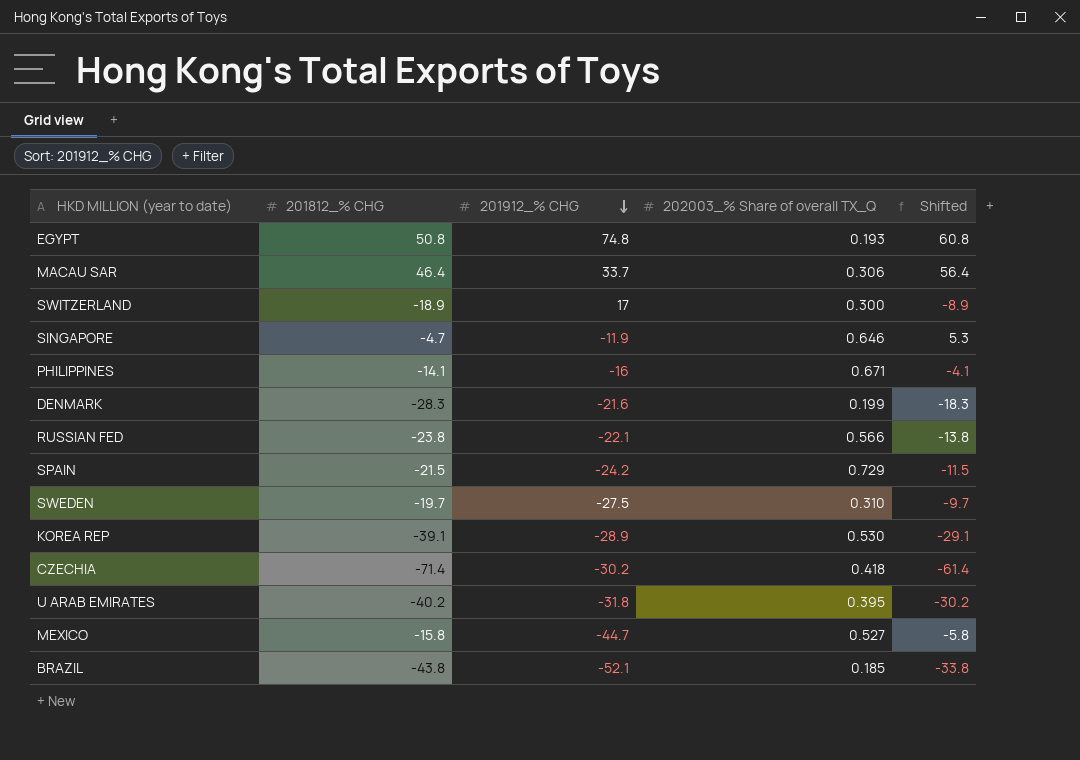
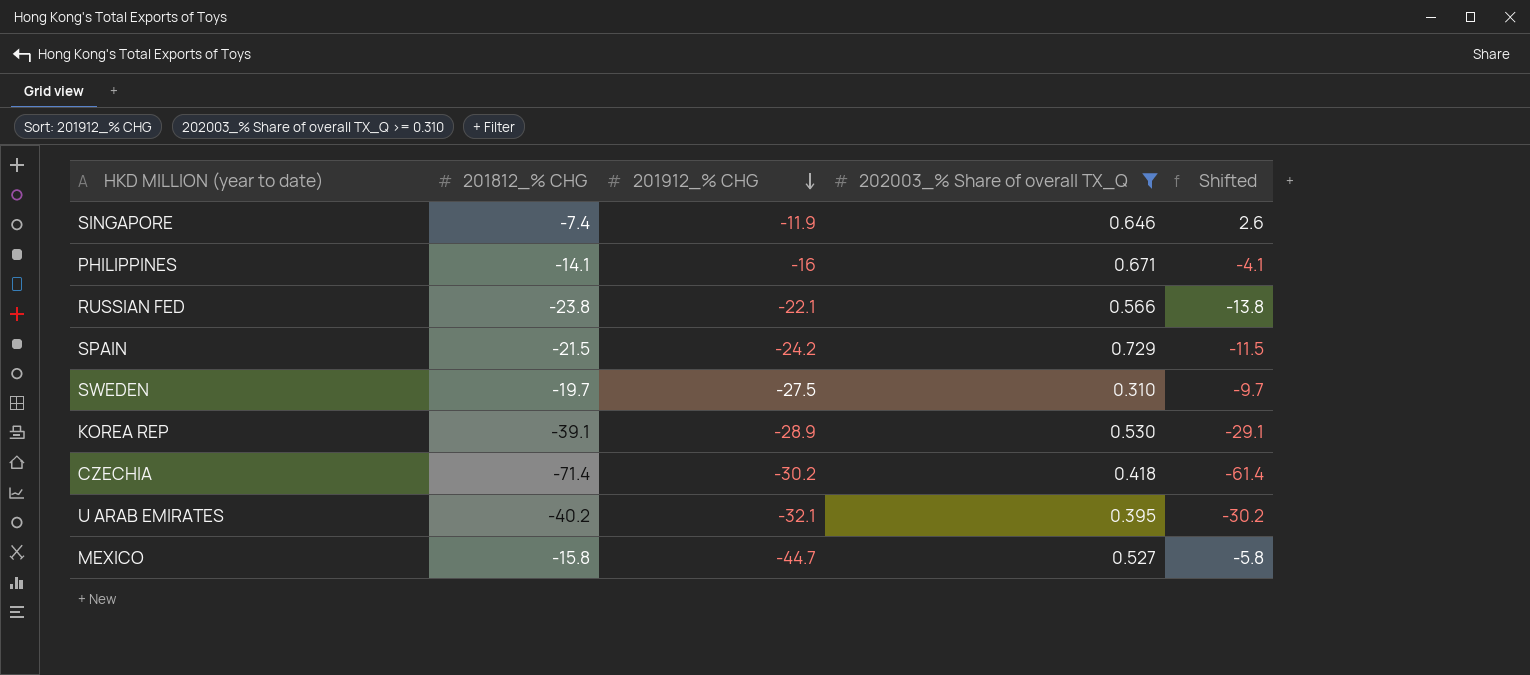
filter: none -> 202003_% Share of overall TX_Q >= 0.310
SINGAPORE | 201812_% CHG: -4.7 -> -7.4
SINGAPORE | Shifted: 5.3 -> 2.6
U ARAB EMIRATES | 201912_% CHG: -31.8 -> -32.1

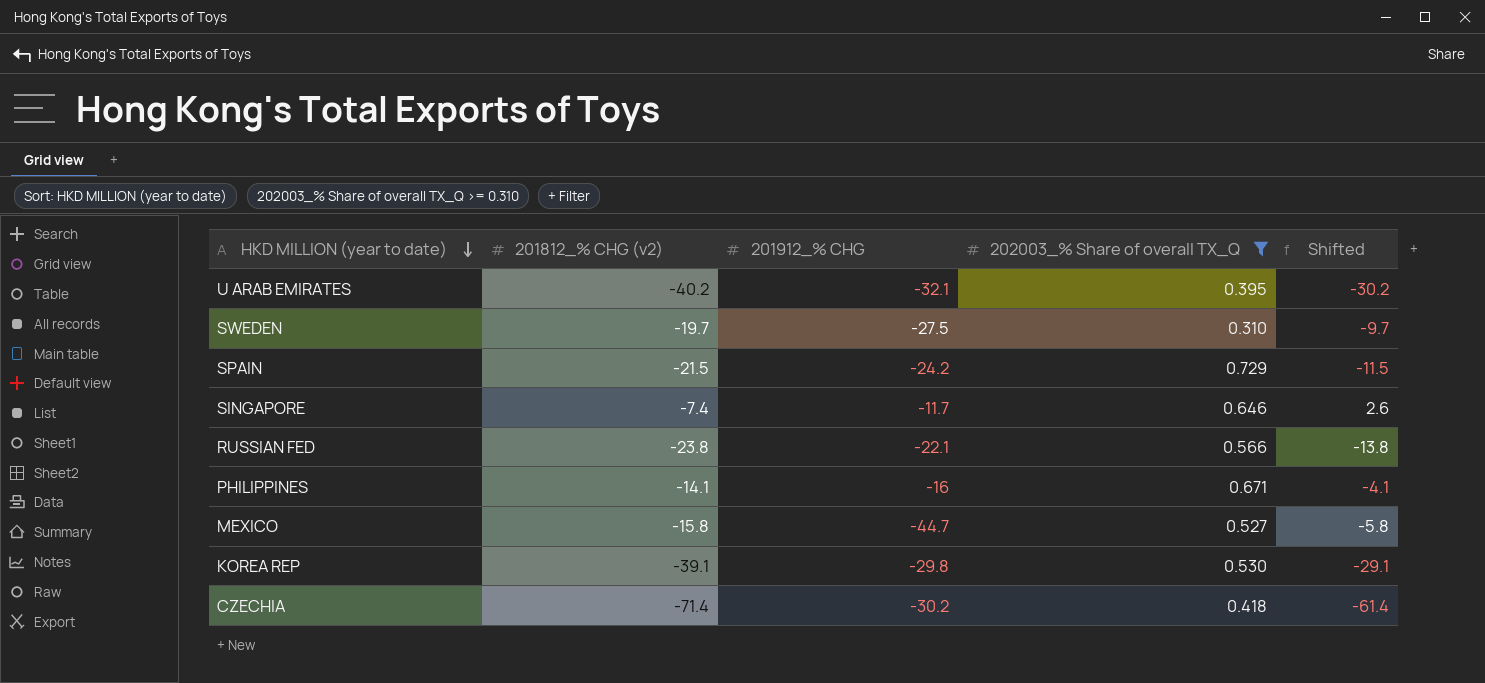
row order: 201912_% CHG descending -> HKD MILLION (year to date) descending
column name: 201812_% CHG -> 201812_% CHG (v2)
SINGAPORE | 201912_% CHG: -11.9 -> -11.7
KOREA REP | 201912_% CHG: -28.9 -> -29.8

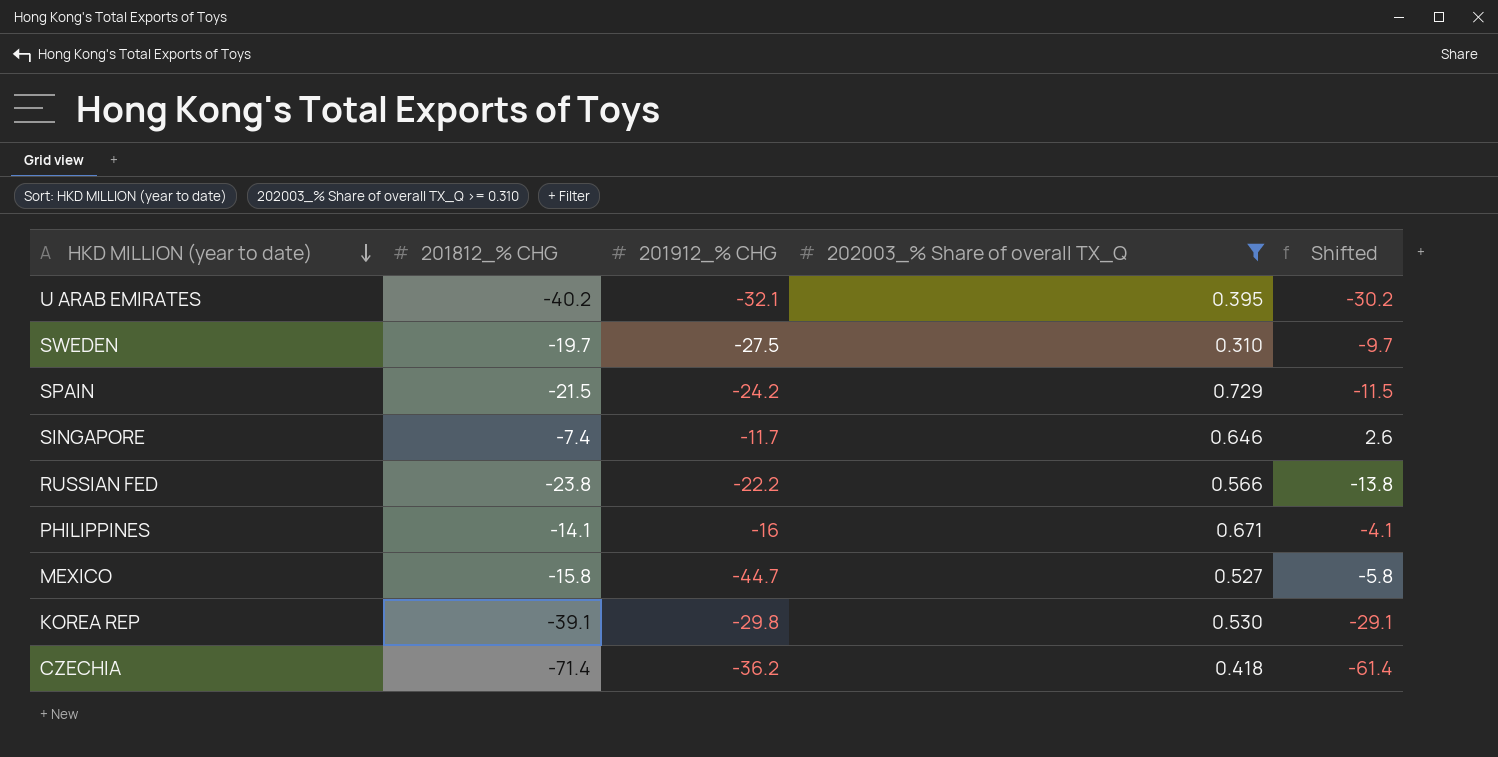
column name: 201812_% CHG (v2) -> 201812_% CHG
RUSSIAN FED | 201912_% CHG: -22.1 -> -22.2
CZECHIA | 201912_% CHG: -30.2 -> -36.2

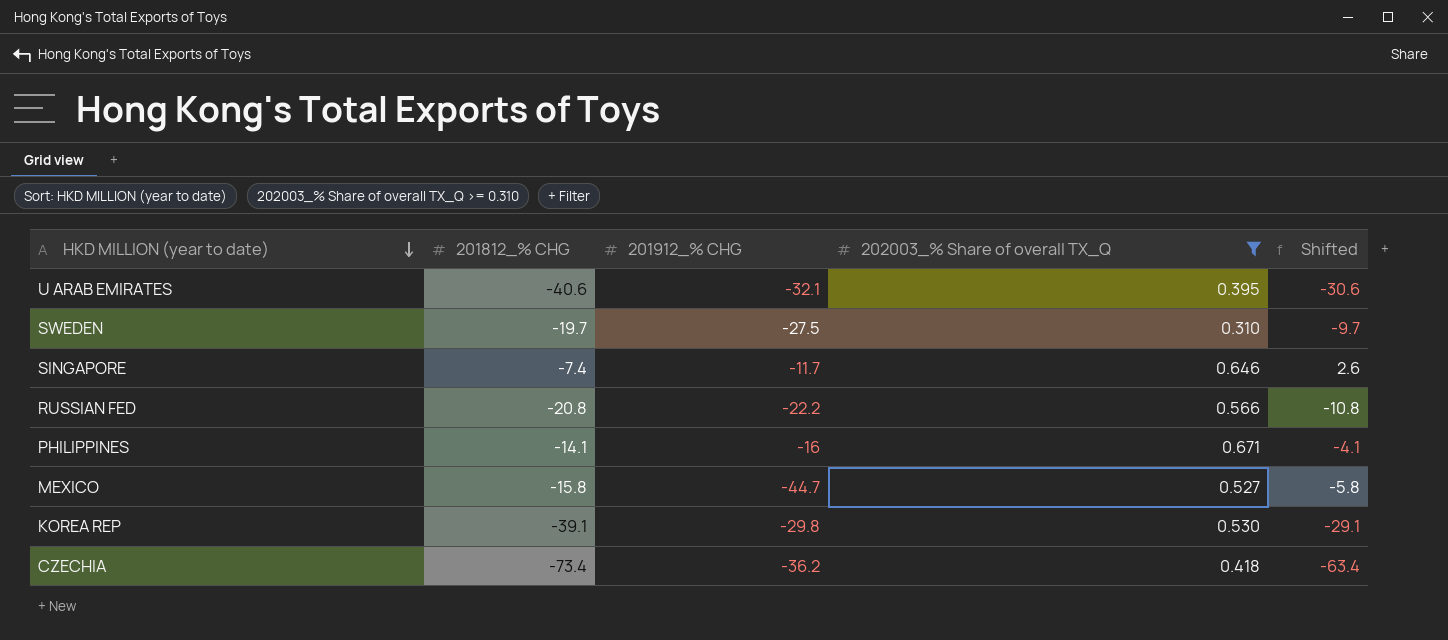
row SPAIN: -21.5 | -24.2 | 0.729 | -11.5 -> none
U ARAB EMIRATES | 201812_% CHG: -40.2 -> -40.6
U ARAB EMIRATES | Shifted: -30.2 -> -30.6
RUSSIAN FED | 201812_% CHG: -23.8 -> -20.8
RUSSIAN FED | Shifted: -13.8 -> -10.8
CZECHIA | 201812_% CHG: -71.4 -> -73.4
CZECHIA | Shifted: -61.4 -> -63.4

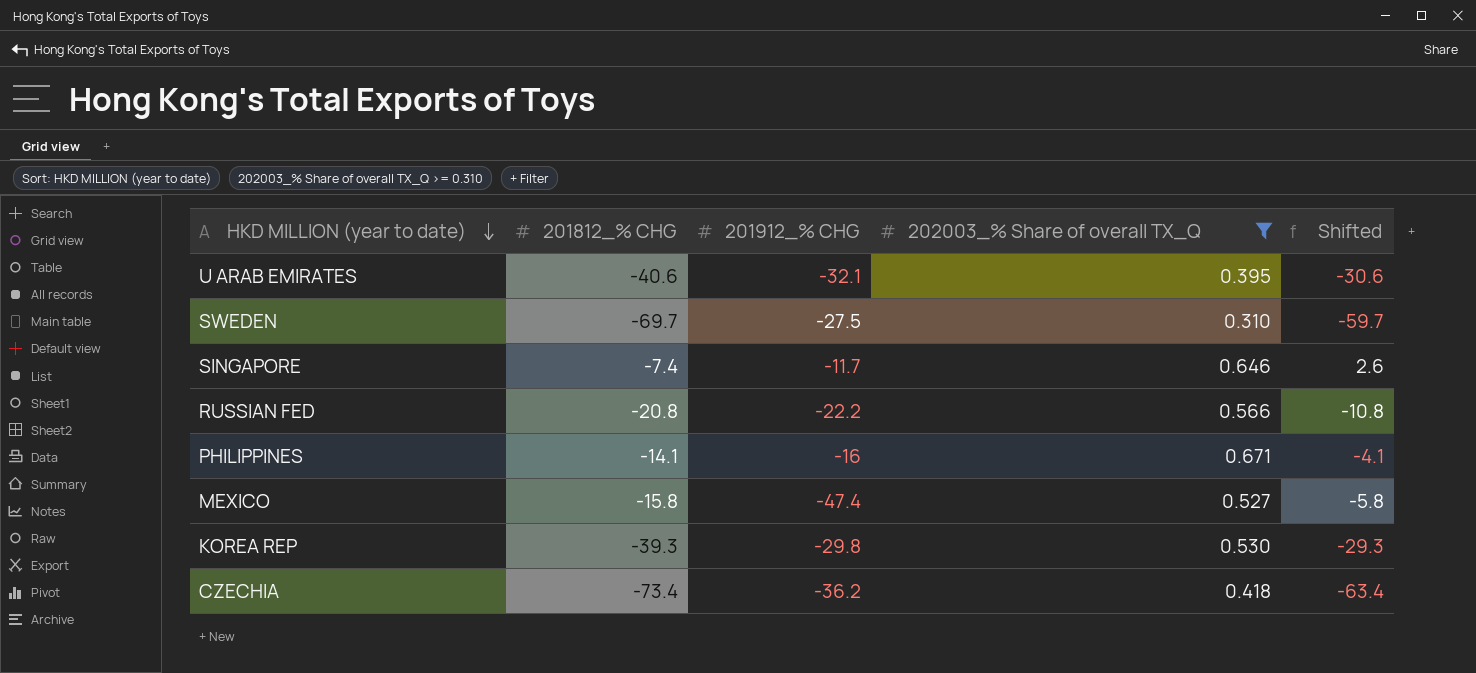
SWEDEN | 201812_% CHG: -19.7 -> -69.7
SWEDEN | Shifted: -9.7 -> -59.7
MEXICO | 201912_% CHG: -44.7 -> -47.4
KOREA REP | 201812_% CHG: -39.1 -> -39.3
KOREA REP | Shifted: -29.1 -> -29.3

